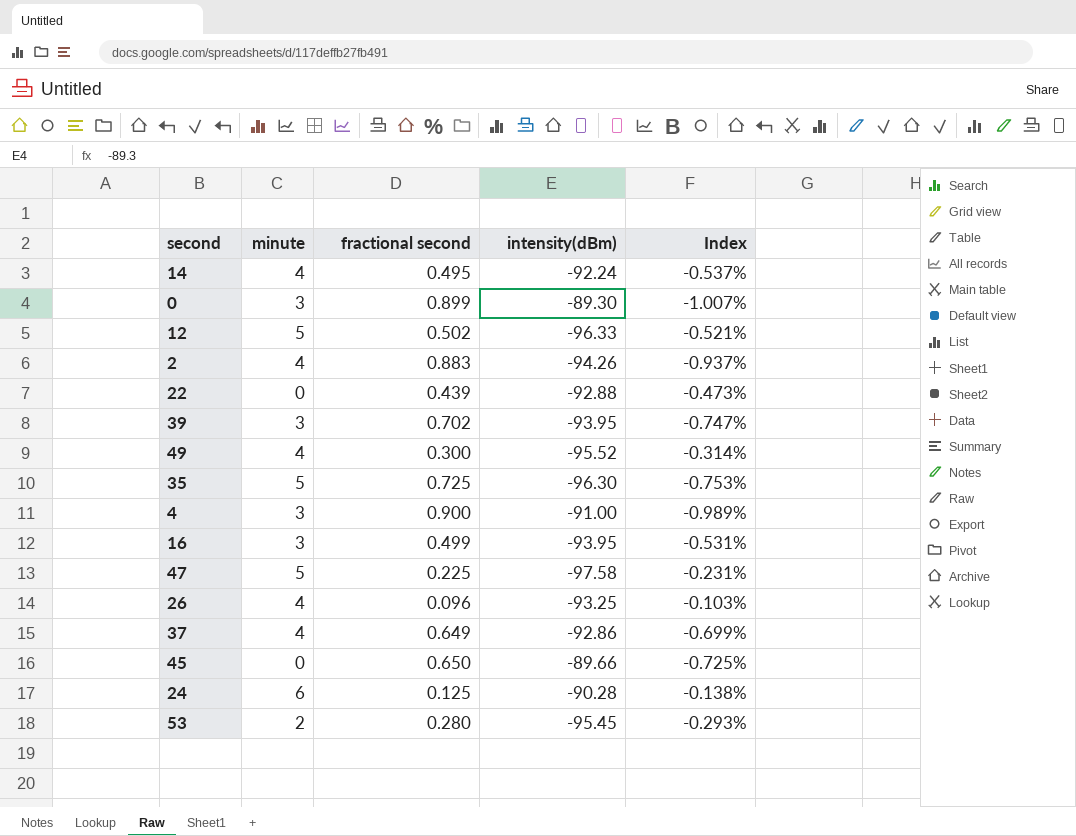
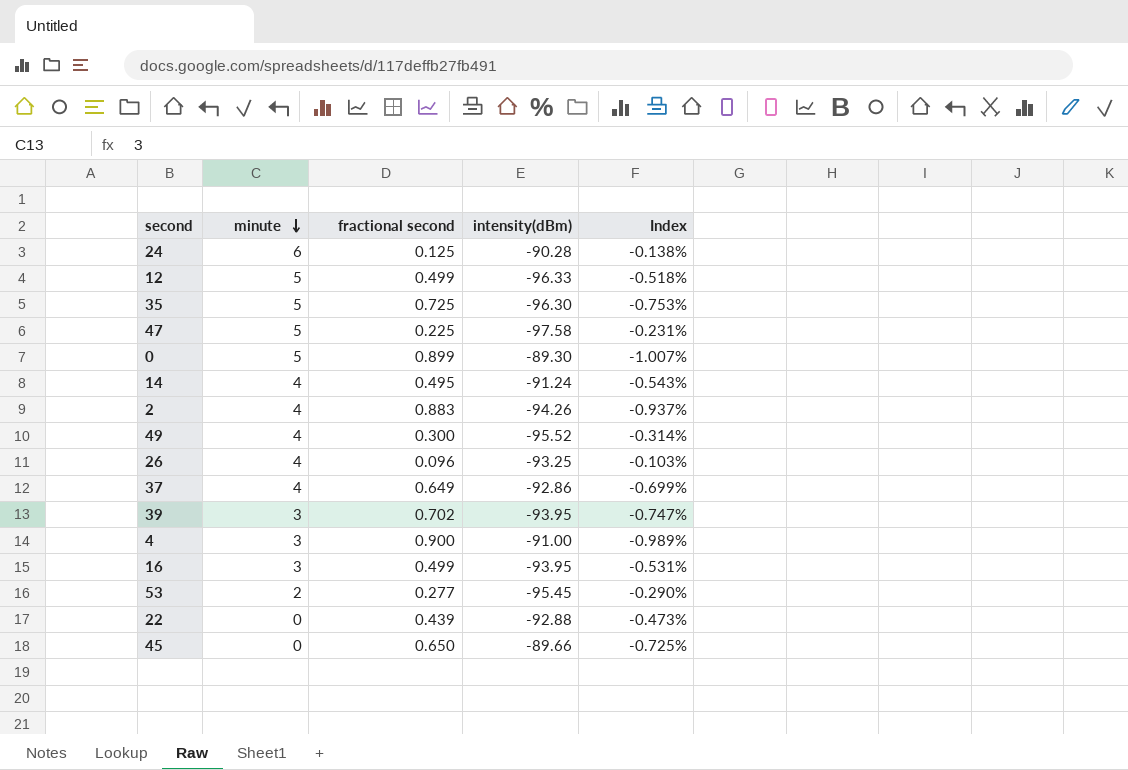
row order: none -> minute descending
12 | fractional second: 0.502 -> 0.499
12 | Index: -0.521% -> -0.518%
0 | minute: 3 -> 5
14 | intensity(dBm): -92.24 -> -91.24
14 | Index: -0.537% -> -0.543%
53 | fractional second: 0.280 -> 0.277
53 | Index: -0.293% -> -0.290%

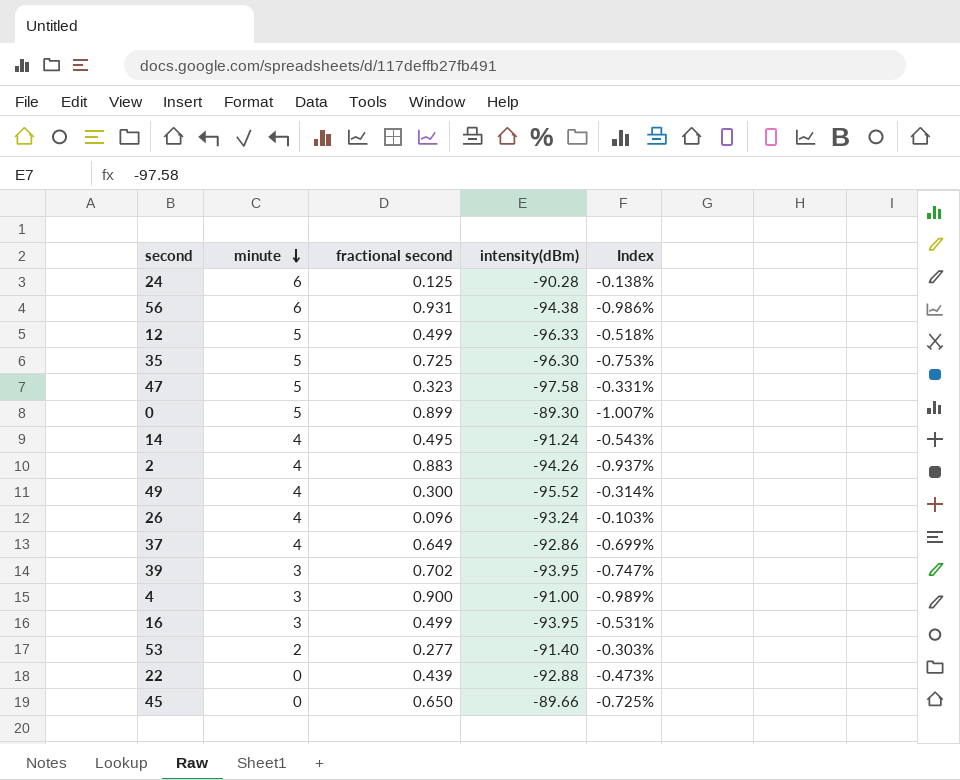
row 56: none -> 6 | 0.931 | -94.38 | -0.986%
47 | fractional second: 0.225 -> 0.323
47 | Index: -0.231% -> -0.331%
26 | intensity(dBm): -93.25 -> -93.24
53 | intensity(dBm): -95.45 -> -91.40
53 | Index: -0.290% -> -0.303%

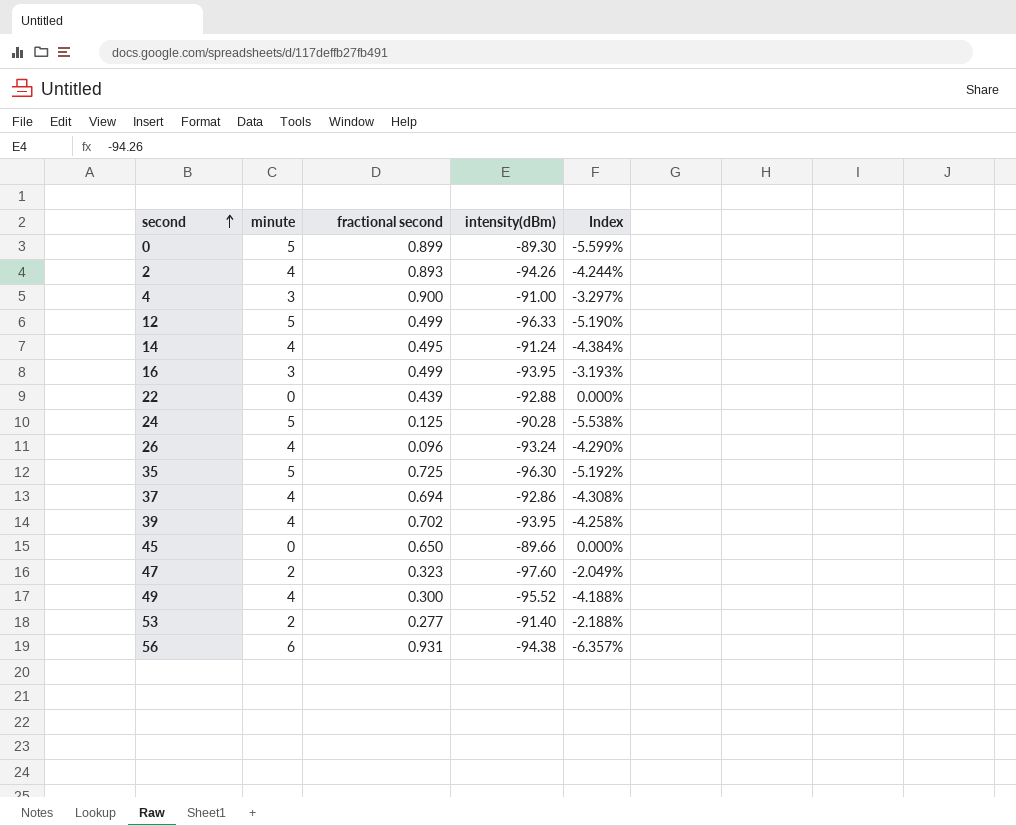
row order: minute descending -> second ascending
column Index | formula: [fractional second] / [intensity(dBm)] -> [minute] / [intensity(dBm)]
2 | fractional second: 0.883 -> 0.893
24 | minute: 6 -> 5
37 | fractional second: 0.649 -> 0.694
39 | minute: 3 -> 4
47 | minute: 5 -> 2
47 | intensity(dBm): -97.58 -> -97.60

